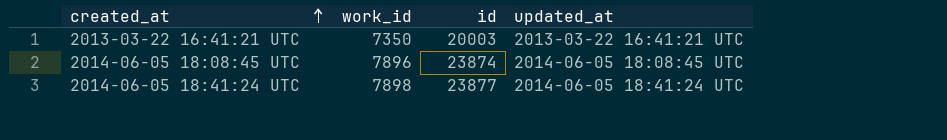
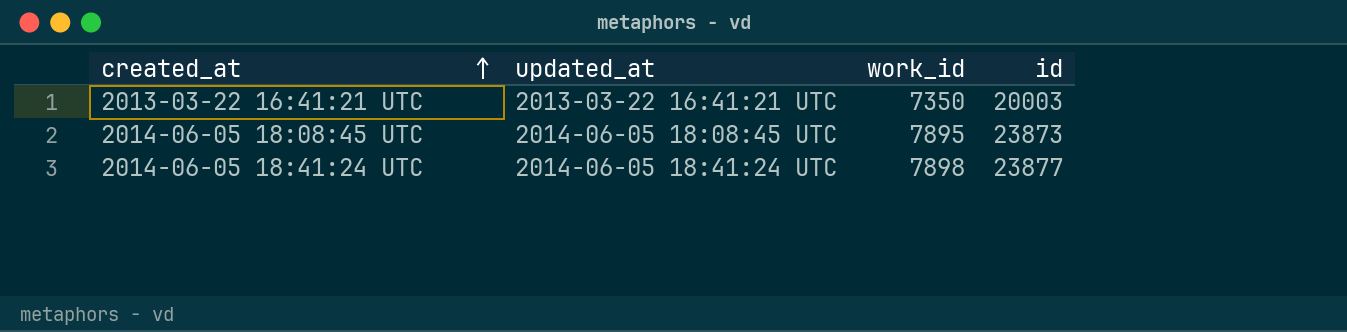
column updated_at | position: 4 -> 2
2014-06-05 18:08:45 UTC | work_id: 7896 -> 7895
2014-06-05 18:08:45 UTC | id: 23874 -> 23873

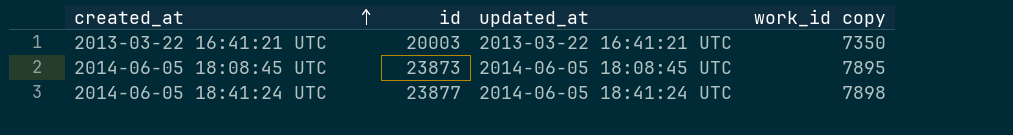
column id | position: 4 -> 2
column name: work_id -> work_id copy

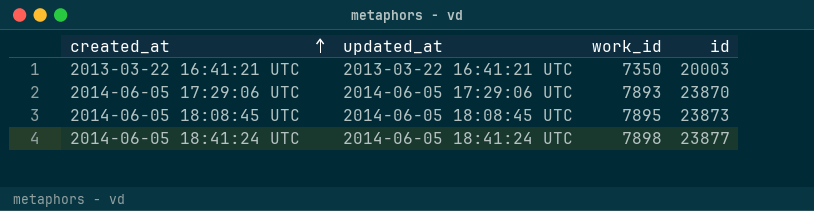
column name: work_id copy -> work_id
column id | position: 2 -> 4
row 2014-06-05 17:29:06 UTC: none -> 2014-06-05 17:29:06 UTC | 7893 | 23870

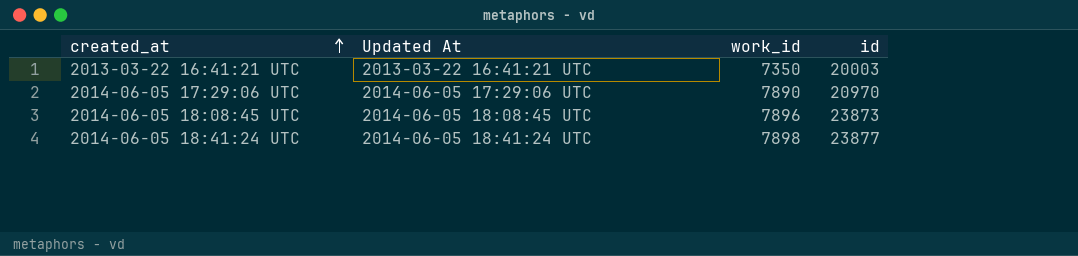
column name: updated_at -> Updated At
2014-06-05 17:29:06 UTC | work_id: 7893 -> 7890
2014-06-05 17:29:06 UTC | id: 23870 -> 20970
2014-06-05 18:08:45 UTC | work_id: 7895 -> 7896

